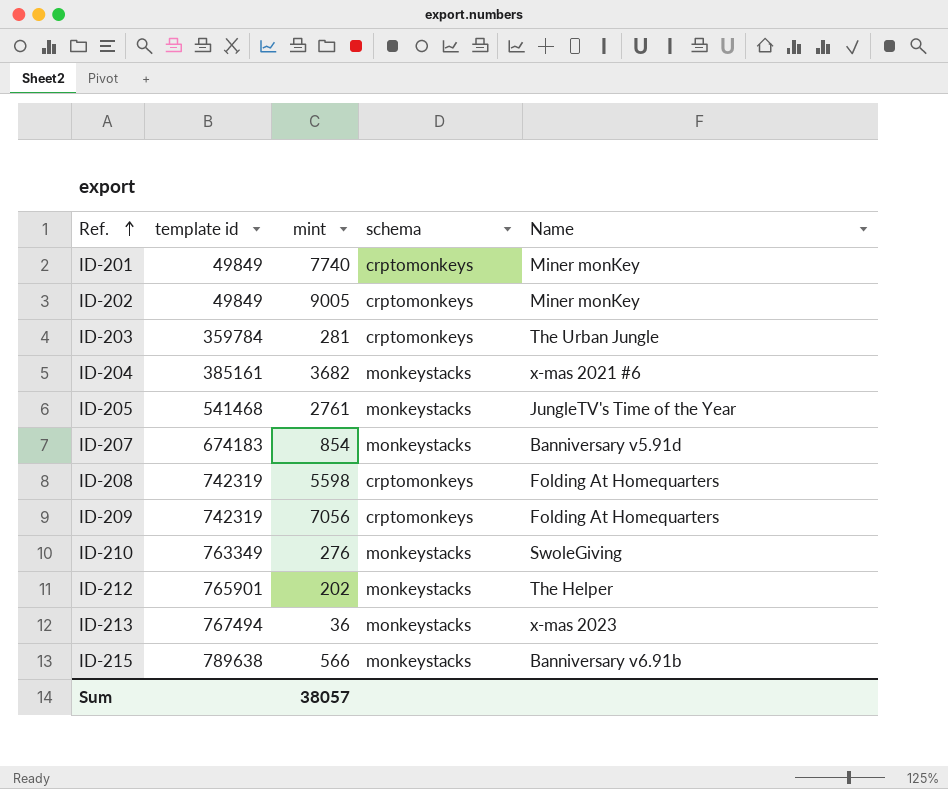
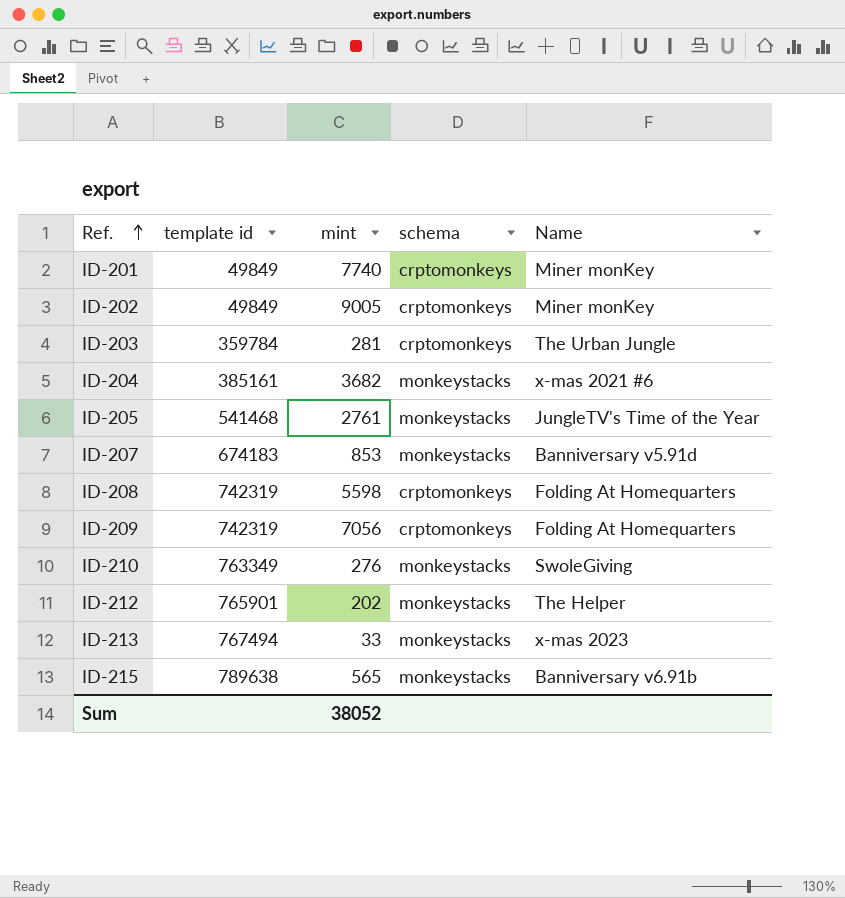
ID-207 | mint: 854 -> 853
ID-213 | mint: 36 -> 33
ID-215 | mint: 566 -> 565
Sum | mint: 38057 -> 38052

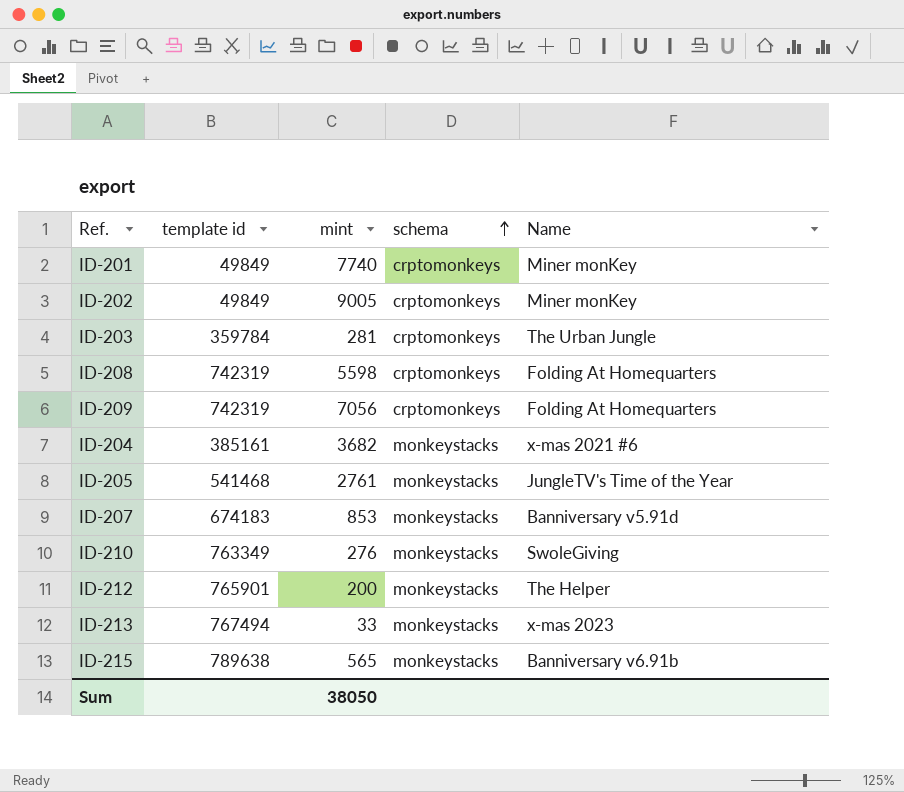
row order: Ref. ascending -> schema ascending
ID-212 | mint: 202 -> 200
Sum | mint: 38052 -> 38050

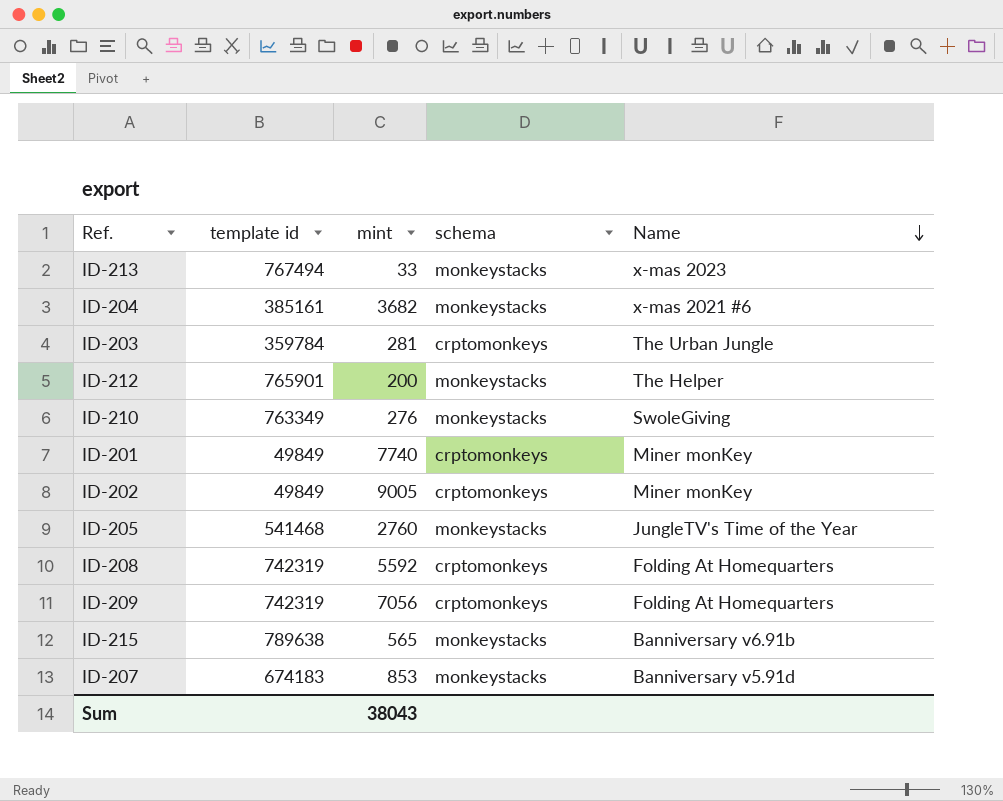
row order: schema ascending -> Name descending
ID-205 | mint: 2761 -> 2760
ID-208 | mint: 5598 -> 5592
Sum | mint: 38050 -> 38043

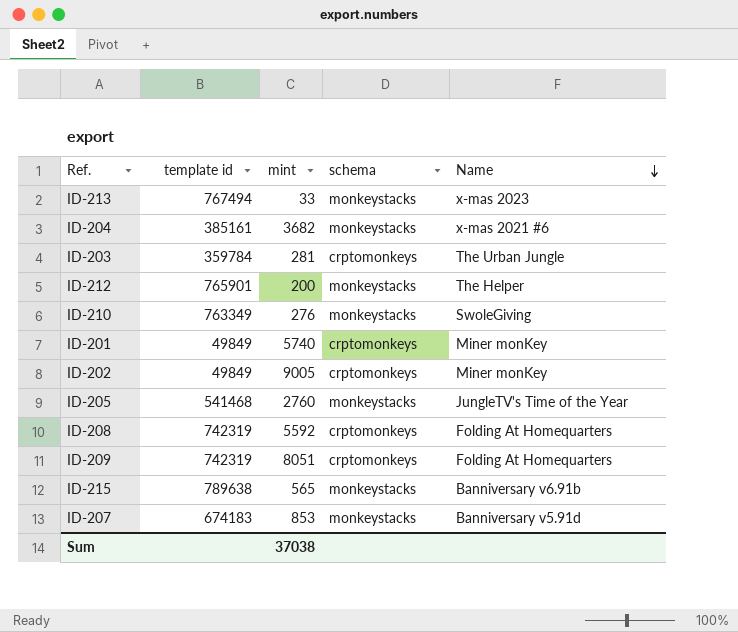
ID-201 | mint: 7740 -> 5740
ID-209 | mint: 7056 -> 8051
Sum | mint: 38043 -> 37038

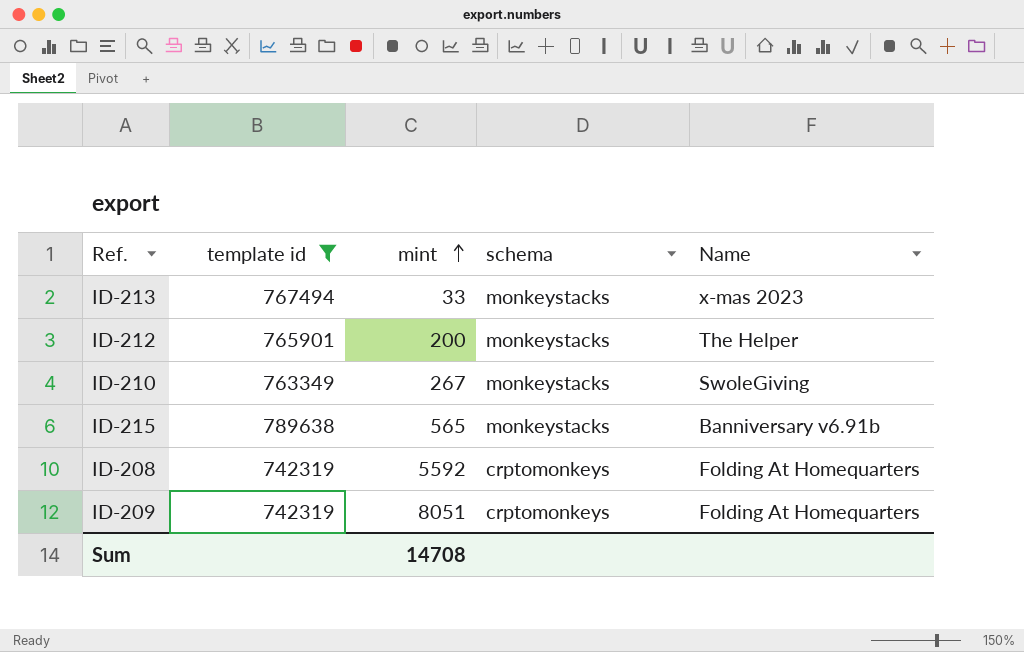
filter: none -> template id >= 742319
row order: Name descending -> mint ascending
ID-210 | mint: 276 -> 267
Sum | mint: 37038 -> 14708

